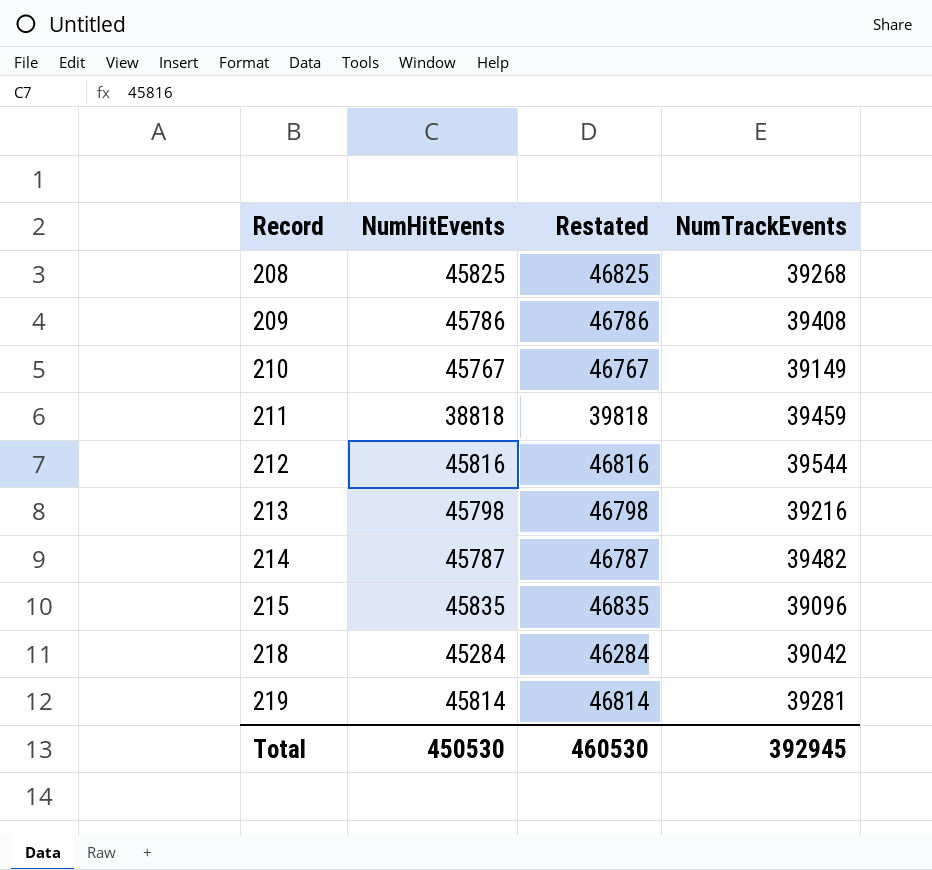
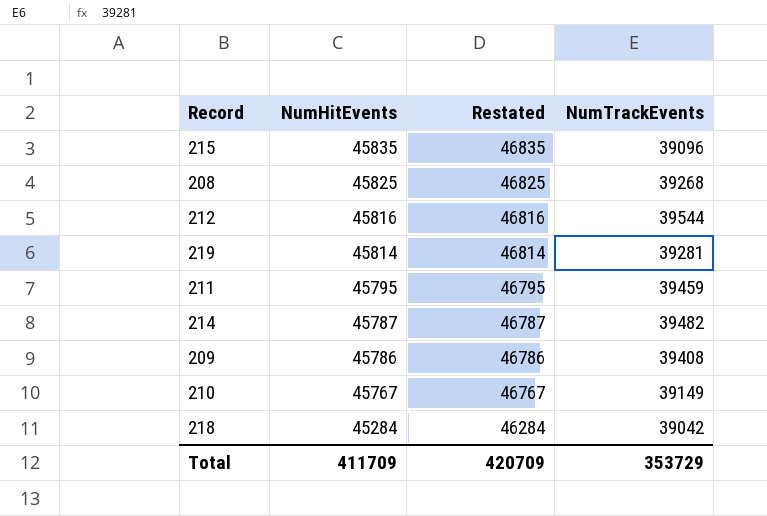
row order: Record ascending -> NumHitEvents descending
row 213: 45798 | 46798 | 39216 -> none
211 | NumHitEvents: 38818 -> 45795
211 | Restated: 39818 -> 46795
Total | NumHitEvents: 450530 -> 411709
Total | Restated: 460530 -> 420709
Total | NumTrackEvents: 392945 -> 353729

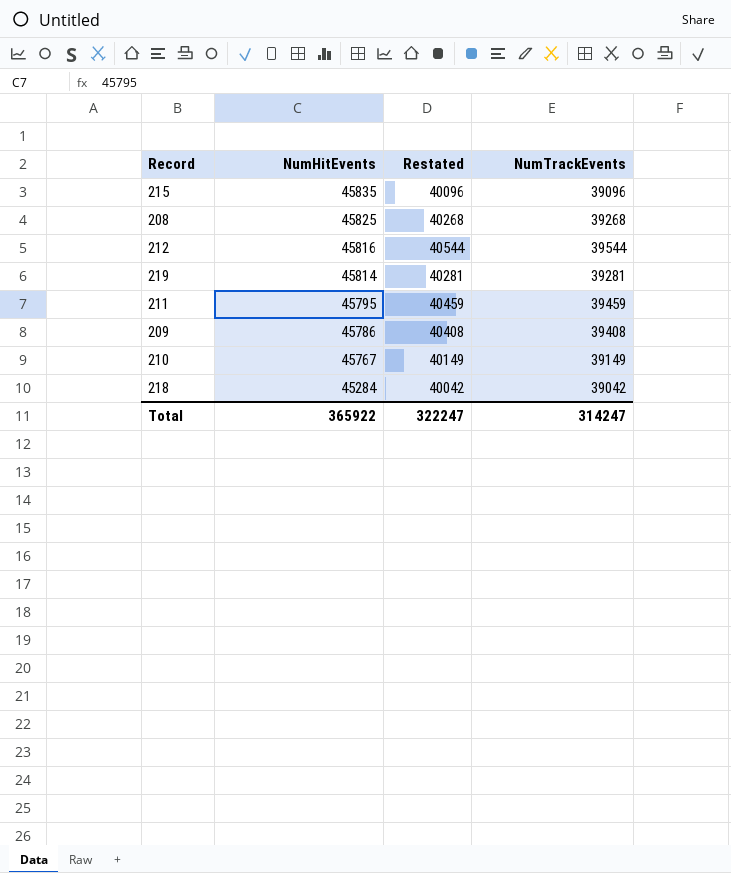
column Restated | formula: [NumHitEvents] + 1000 -> [NumTrackEvents] + 1000
row 214: 45787 | 46787 | 39482 -> none
Total | NumHitEvents: 411709 -> 365922
Total | Restated: 420709 -> 322247
Total | NumTrackEvents: 353729 -> 314247

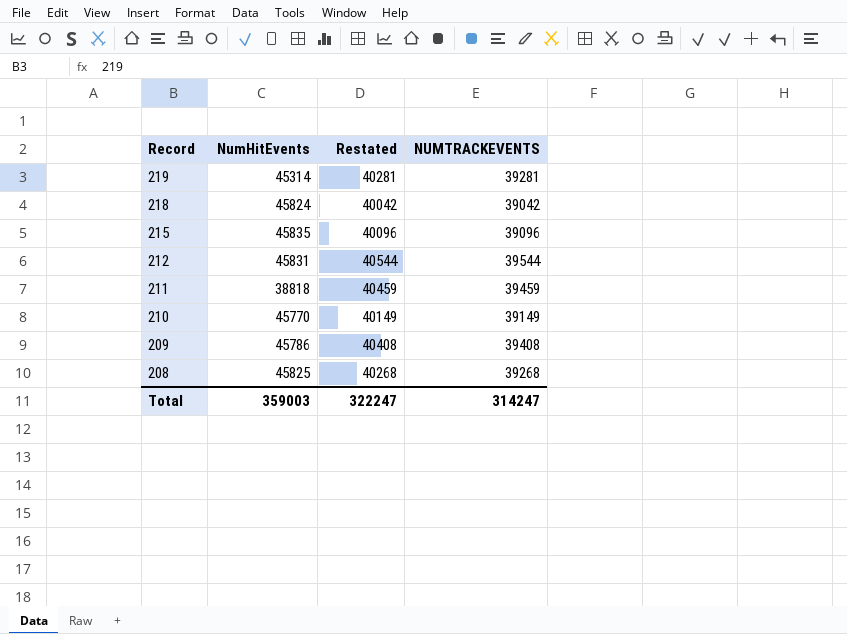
row order: NumHitEvents descending -> Record descending
column name: NumTrackEvents -> NUMTRACKEVENTS
219 | NumHitEvents: 45814 -> 45314
218 | NumHitEvents: 45284 -> 45824
212 | NumHitEvents: 45816 -> 45831
211 | NumHitEvents: 45795 -> 38818
210 | NumHitEvents: 45767 -> 45770
Total | NumHitEvents: 365922 -> 359003

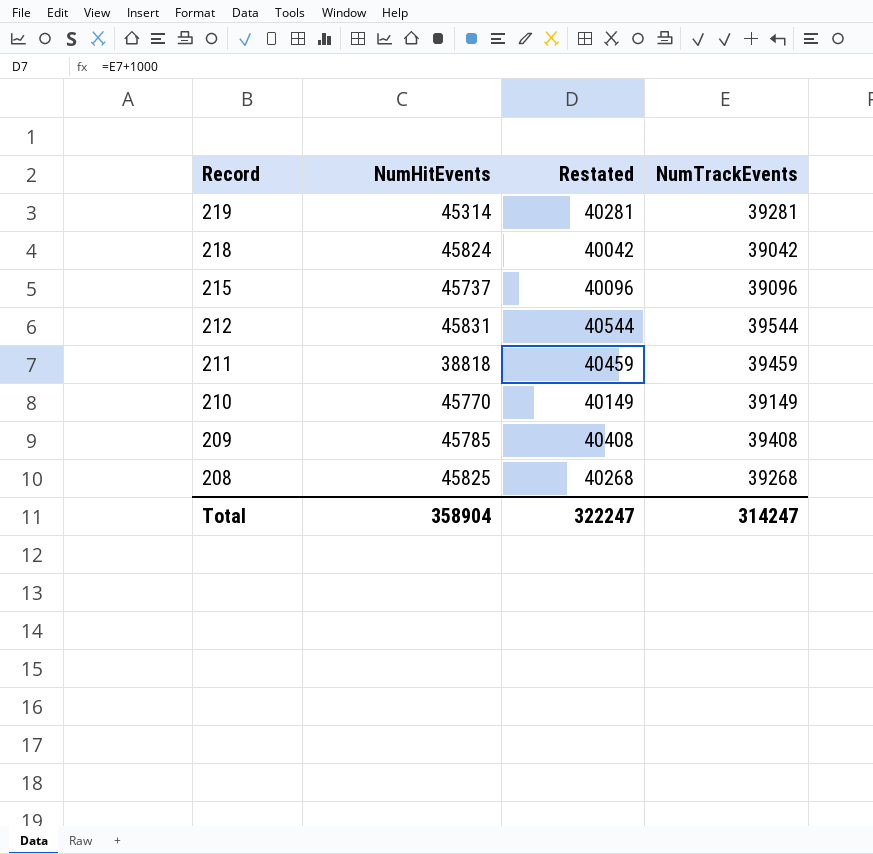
column name: NUMTRACKEVENTS -> NumTrackEvents
215 | NumHitEvents: 45835 -> 45737
209 | NumHitEvents: 45786 -> 45785
Total | NumHitEvents: 359003 -> 358904

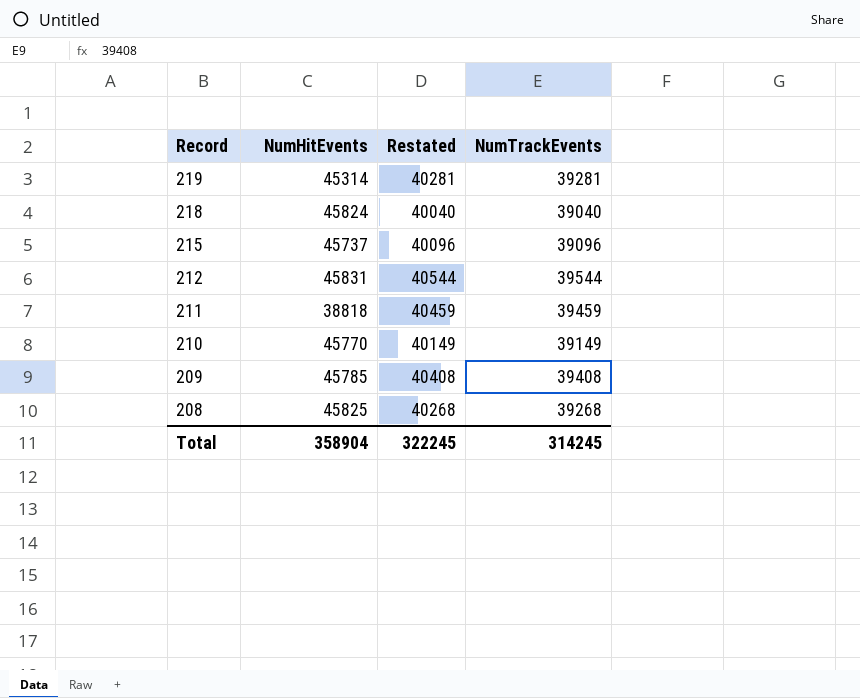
218 | Restated: 40042 -> 40040
218 | NumTrackEvents: 39042 -> 39040
Total | Restated: 322247 -> 322245
Total | NumTrackEvents: 314247 -> 314245

